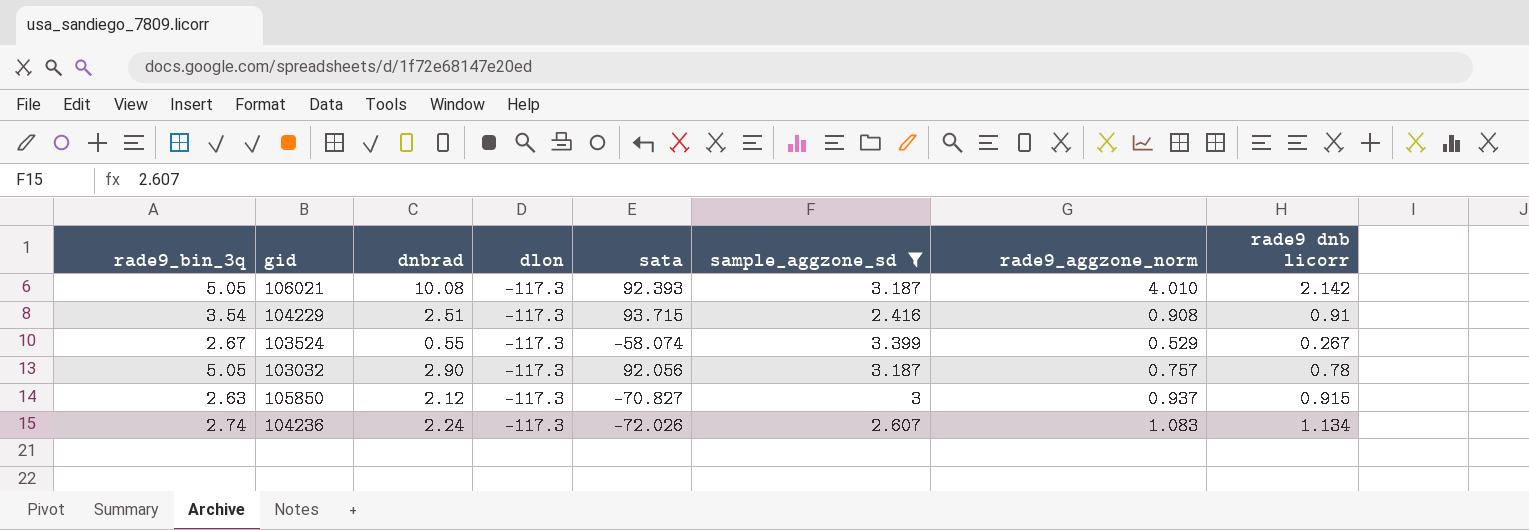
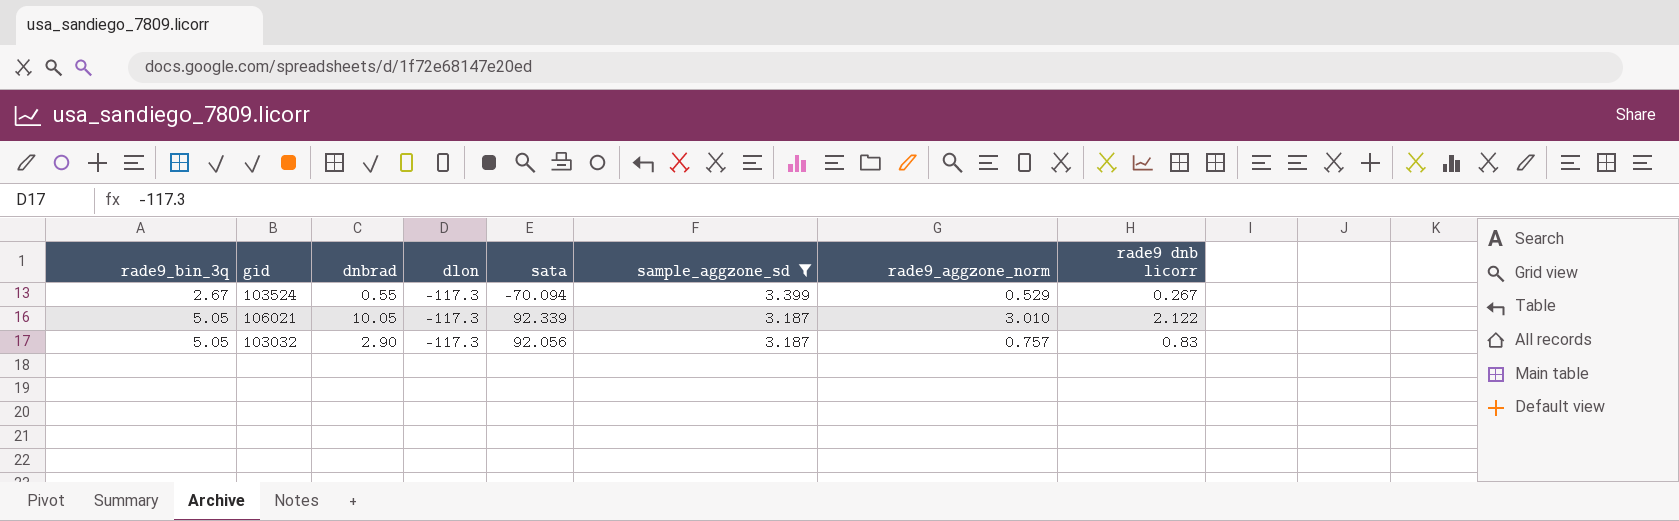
row order: none -> rade9_bin_3q ascending
row 104229: 3.54 | 2.51 | -117.3 | 93.715 | 2.416 | 0.908 | 0.91 -> none
row 105850: 2.63 | 2.12 | -117.3 | -70.827 | 3 | 0.937 | 0.915 -> none
row 104236: 2.74 | 2.24 | -117.3 | -72.026 | 2.607 | 1.083 | 1.134 -> none
103524 | sata: -58.074 -> -70.094
106021 | dnbrad: 10.08 -> 10.05
106021 | sata: 92.393 -> 92.339
106021 | rade9_aggzone_norm: 4.010 -> 3.010
106021 | rade9 dnb licorr: 2.142 -> 2.122
103032 | rade9 dnb licorr: 0.78 -> 0.83

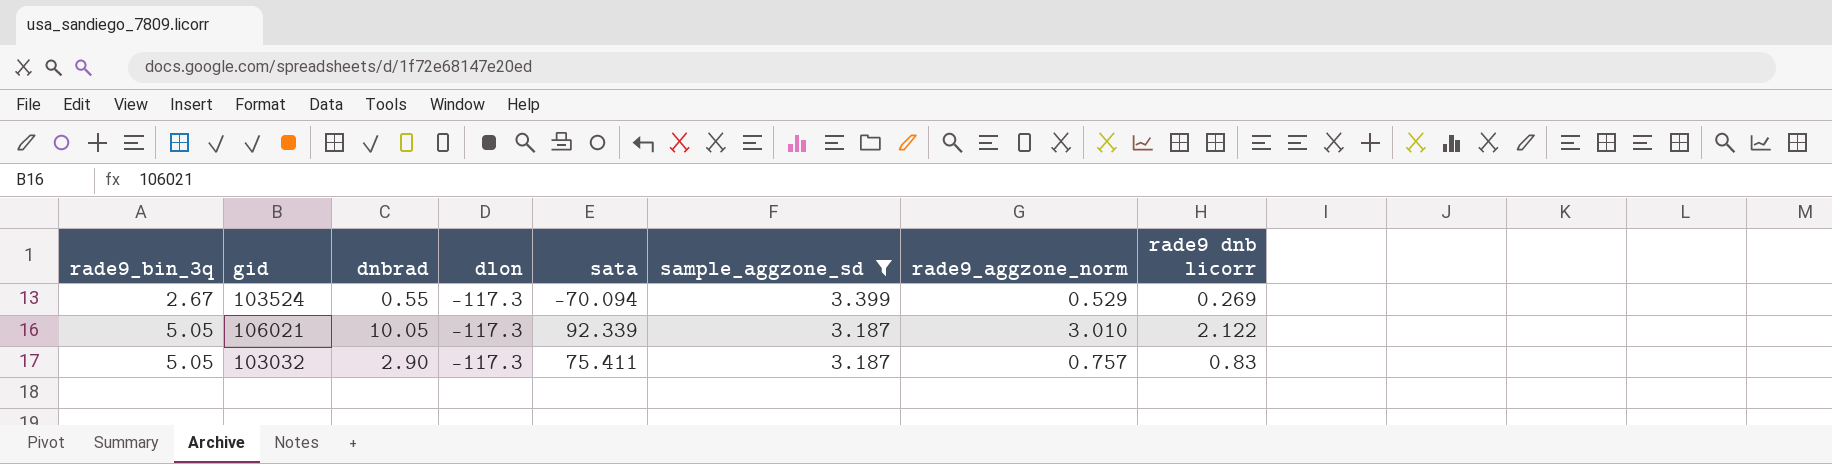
103524 | rade9 dnb licorr: 0.267 -> 0.269
103032 | sata: 92.056 -> 75.411

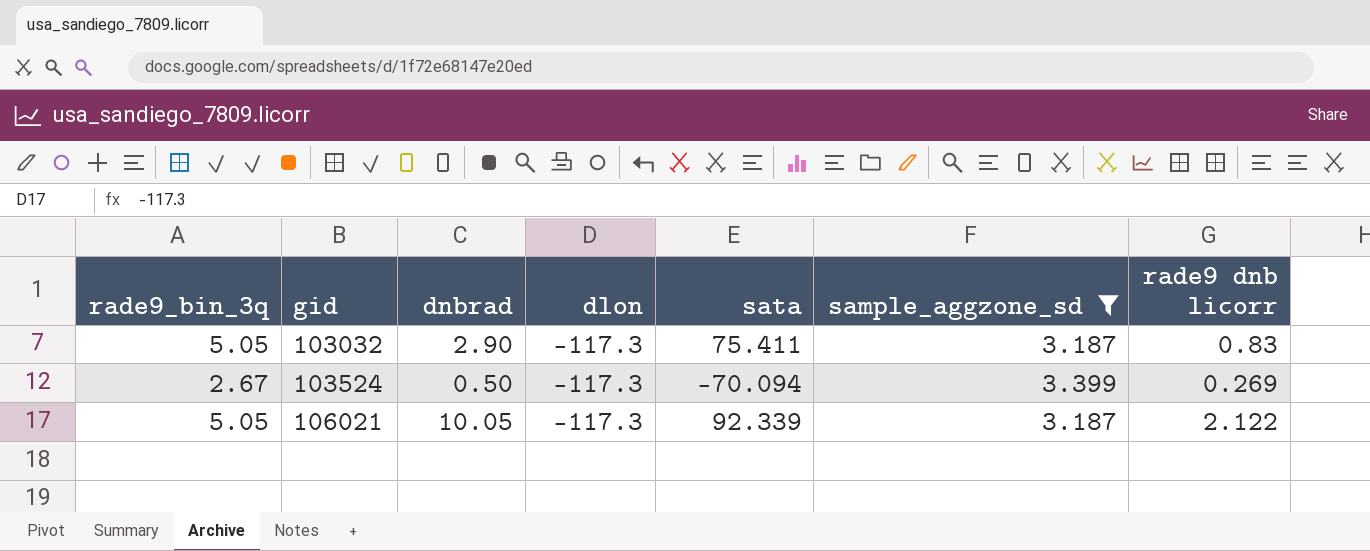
row order: rade9_bin_3q ascending -> gid ascending
column rade9_aggzone_norm | position: 7 -> none
103524 | dnbrad: 0.55 -> 0.50

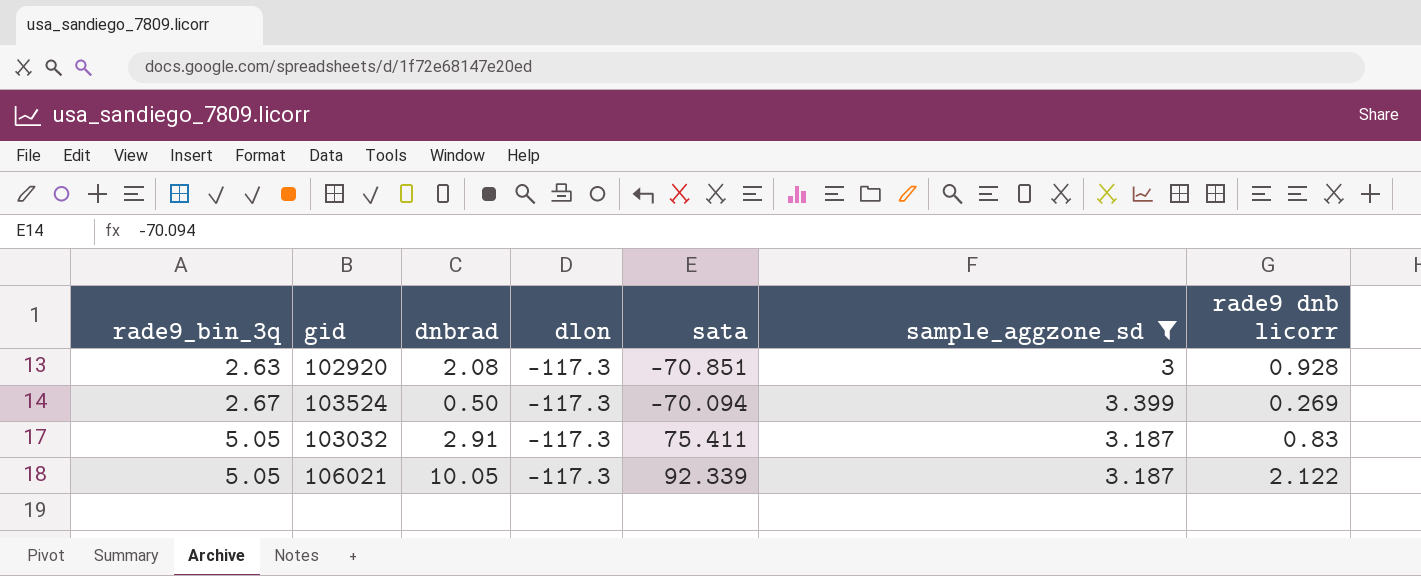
row order: gid ascending -> rade9_bin_3q ascending
row 102920: none -> 2.63 | 2.08 | -117.3 | -70.851 | 3 | 0.928
103032 | dnbrad: 2.90 -> 2.91

